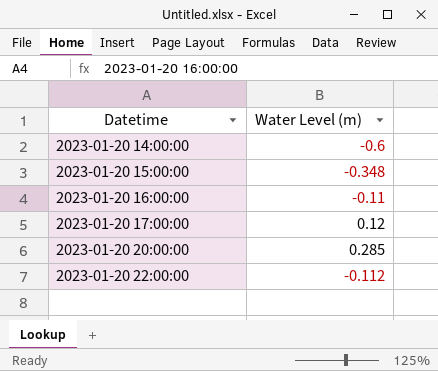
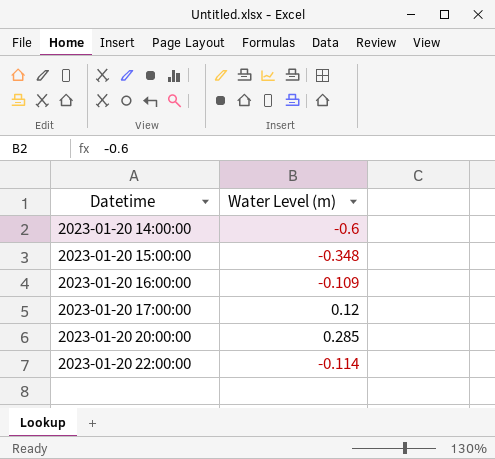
2023-01-20 16:00:00 | Water Level (m): -0.11 -> -0.109
2023-01-20 22:00:00 | Water Level (m): -0.112 -> -0.114

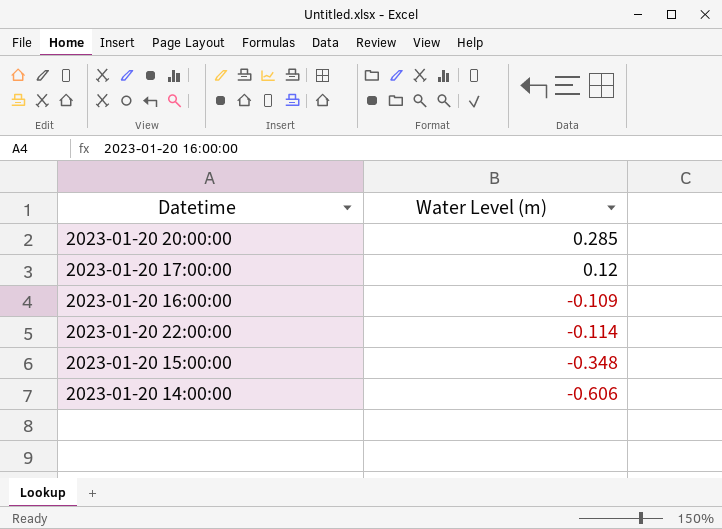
row order: Datetime ascending -> Water Level (m) descending
2023-01-20 14:00:00 | Water Level (m): -0.6 -> -0.606

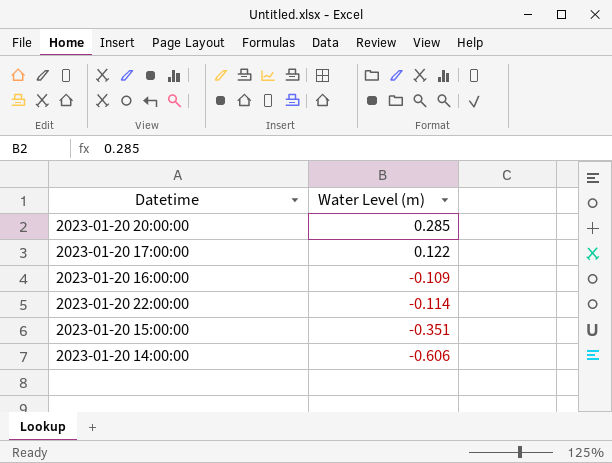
2023-01-20 17:00:00 | Water Level (m): 0.12 -> 0.122
2023-01-20 15:00:00 | Water Level (m): -0.348 -> -0.351

